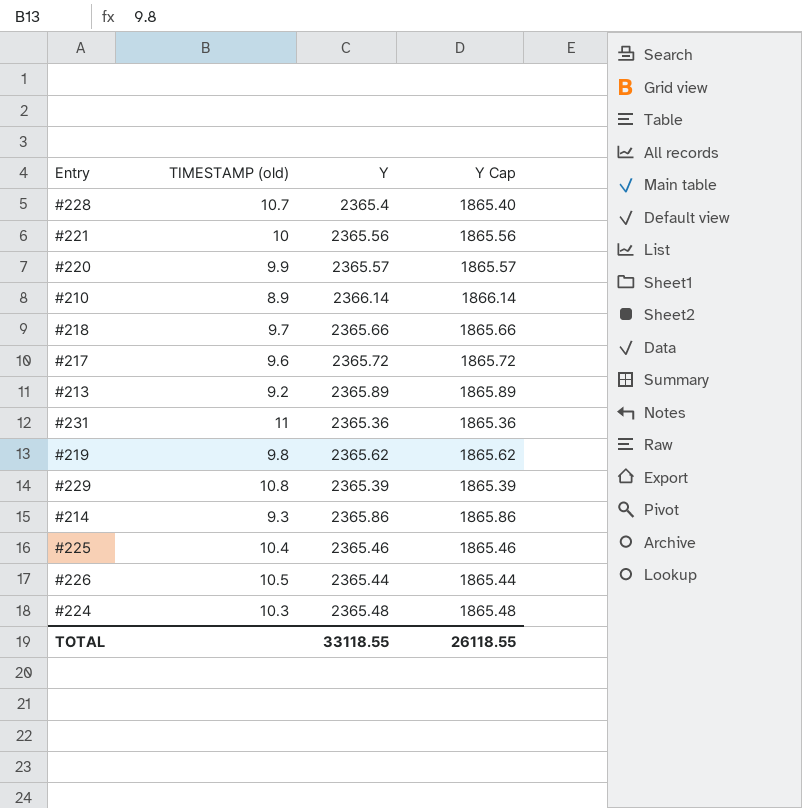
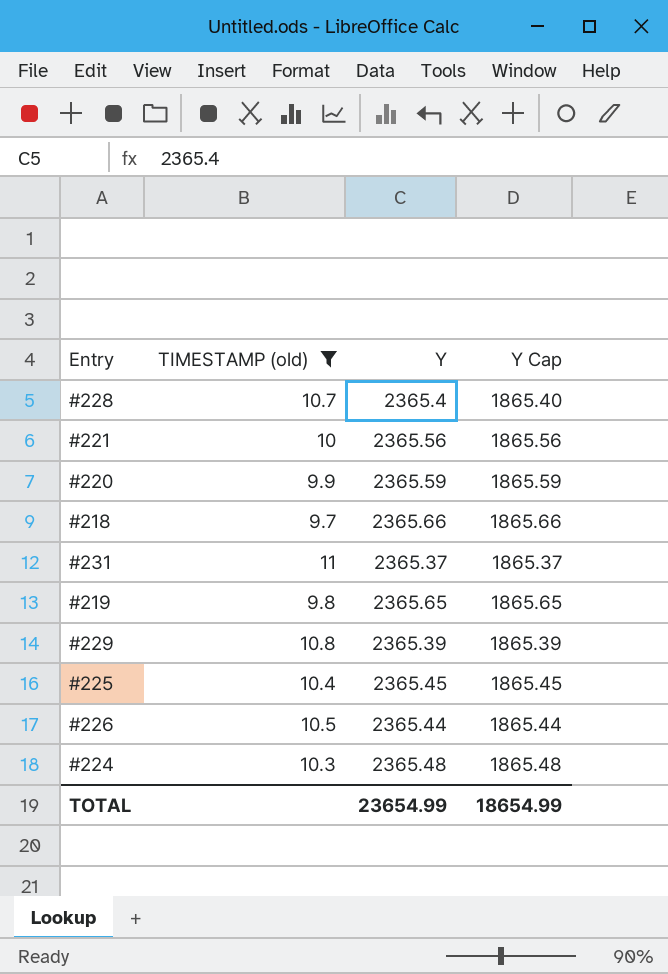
filter: none -> TIMESTAMP (old) >= 9.7
#220 | Y: 2365.57 -> 2365.59
#220 | Y Cap: 1865.57 -> 1865.59
#231 | Y: 2365.36 -> 2365.37
#231 | Y Cap: 1865.36 -> 1865.37
#219 | Y: 2365.62 -> 2365.65
#219 | Y Cap: 1865.62 -> 1865.65
#225 | Y: 2365.46 -> 2365.45
#225 | Y Cap: 1865.46 -> 1865.45
TOTAL | Y: 33118.55 -> 23654.99
TOTAL | Y Cap: 26118.55 -> 18654.99

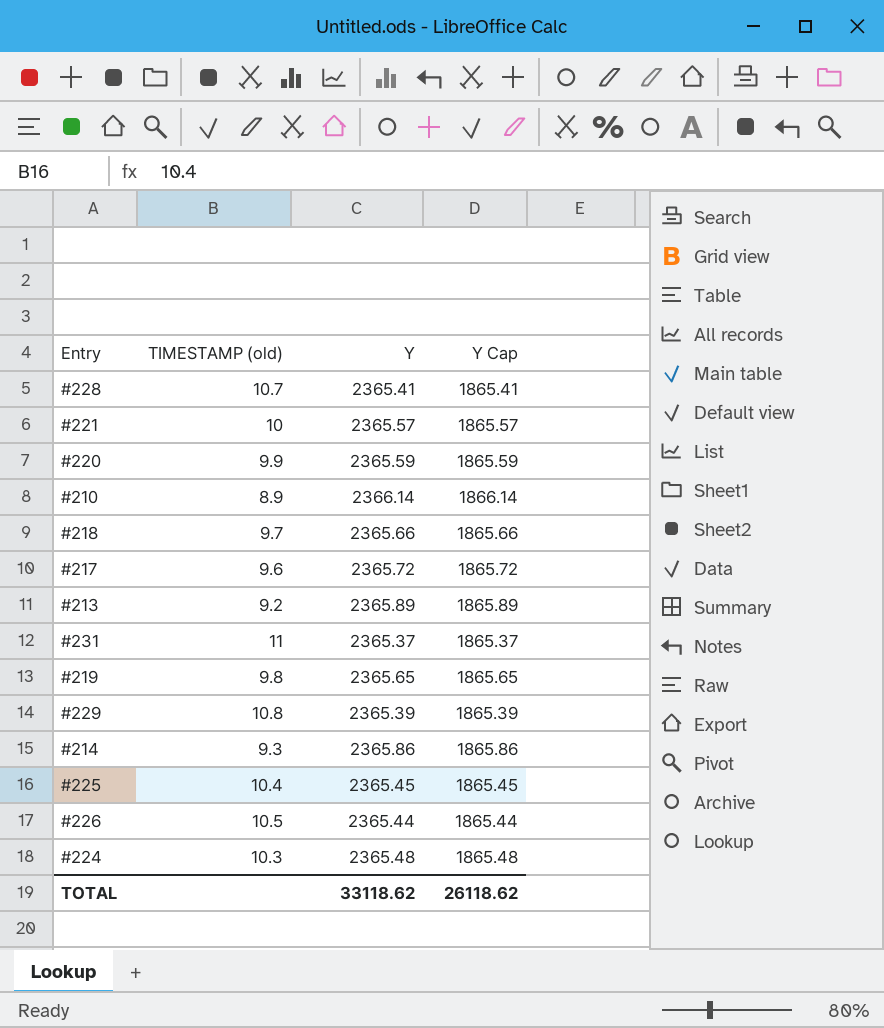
filter: TIMESTAMP (old) >= 9.7 -> none
#228 | Y: 2365.4 -> 2365.41
#228 | Y Cap: 1865.40 -> 1865.41
#221 | Y: 2365.56 -> 2365.57
#221 | Y Cap: 1865.56 -> 1865.57
TOTAL | Y: 23654.99 -> 33118.62
TOTAL | Y Cap: 18654.99 -> 26118.62

